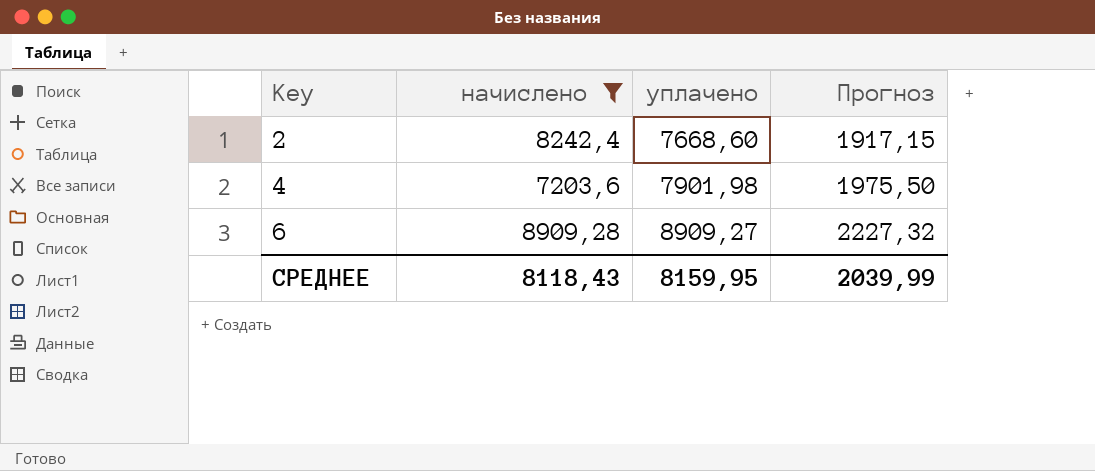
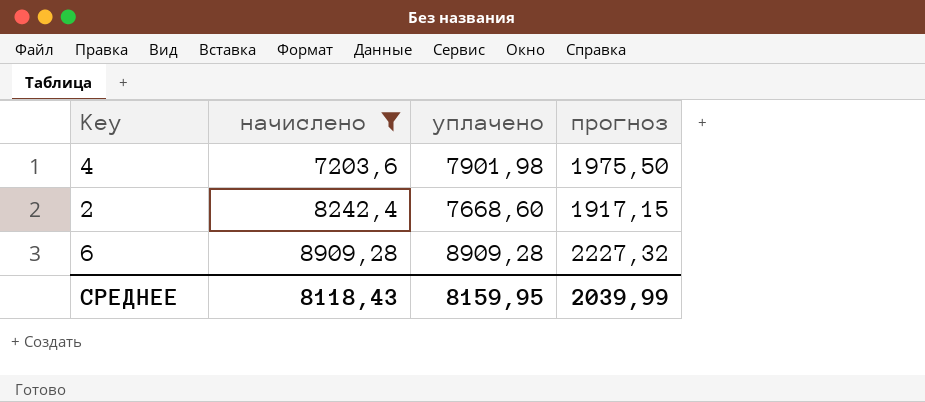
row order: Key ascending -> начислено ascending
column name: Прогноз -> прогноз
6 | уплачено: 8909,27 -> 8909,28

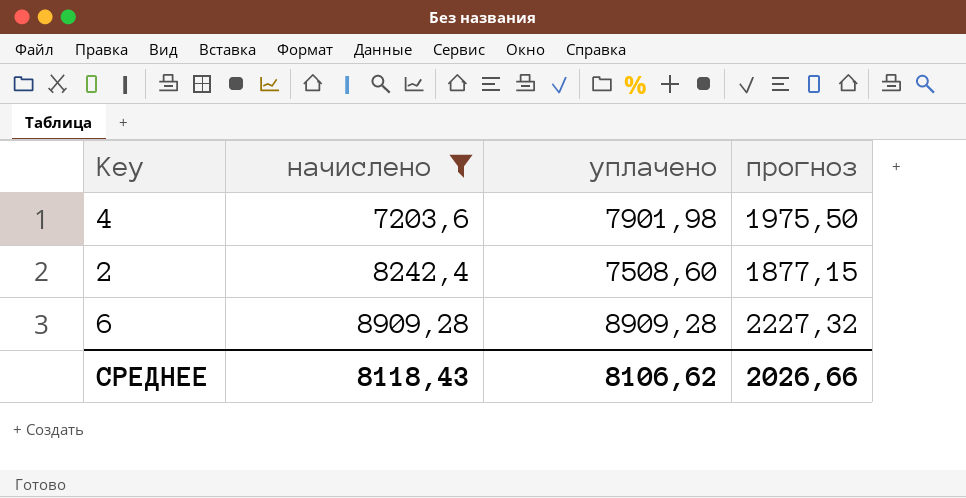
2 | уплачено: 7668,60 -> 7508,60
2 | прогноз: 1917,15 -> 1877,15
СРЕДНЕЕ | уплачено: 8159,95 -> 8106,62
СРЕДНЕЕ | прогноз: 2039,99 -> 2026,66

